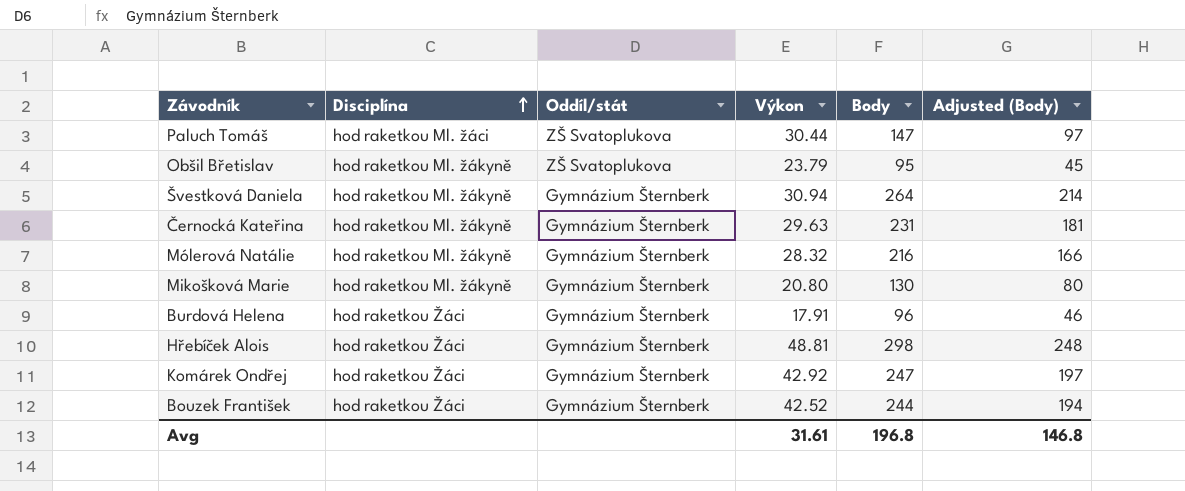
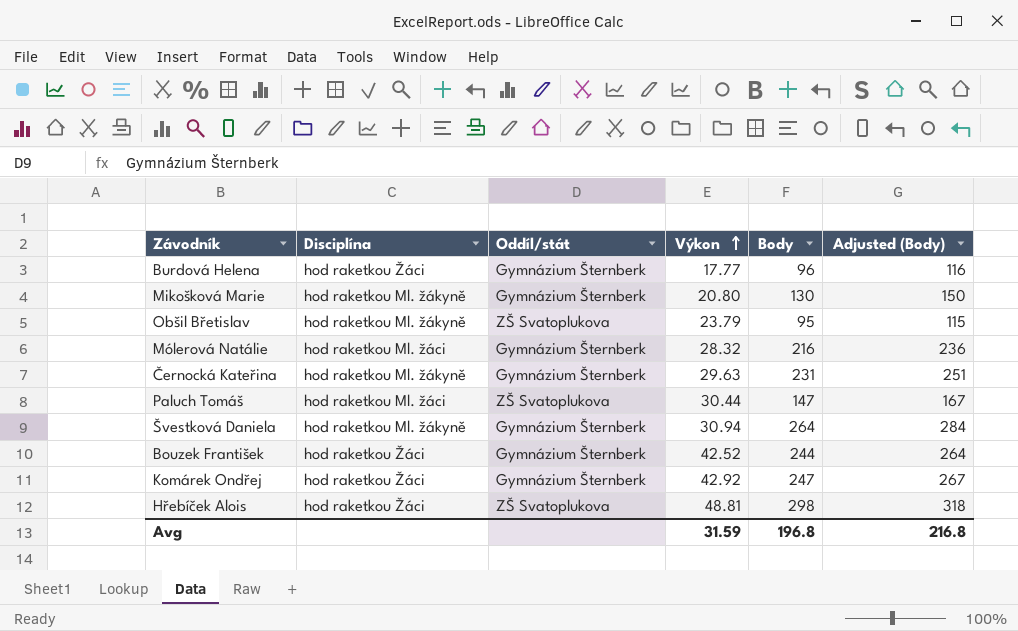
row order: Disciplína ascending -> Výkon ascending
column Adjusted (Body) | formula: [Body] - 50 -> [Body] + 20
Burdová Helena | Výkon: 17.91 -> 17.77
Mólerová Natálie | Disciplína: hod raketkou Ml. žákyně -> hod raketkou Ml. žáci
Hřebíček Alois | Oddíl/stát: Gymnázium Šternberk -> ZŠ Svatoplukova
Avg | Výkon: 31.61 -> 31.59
Avg | Adjusted (Body): 146.8 -> 216.8

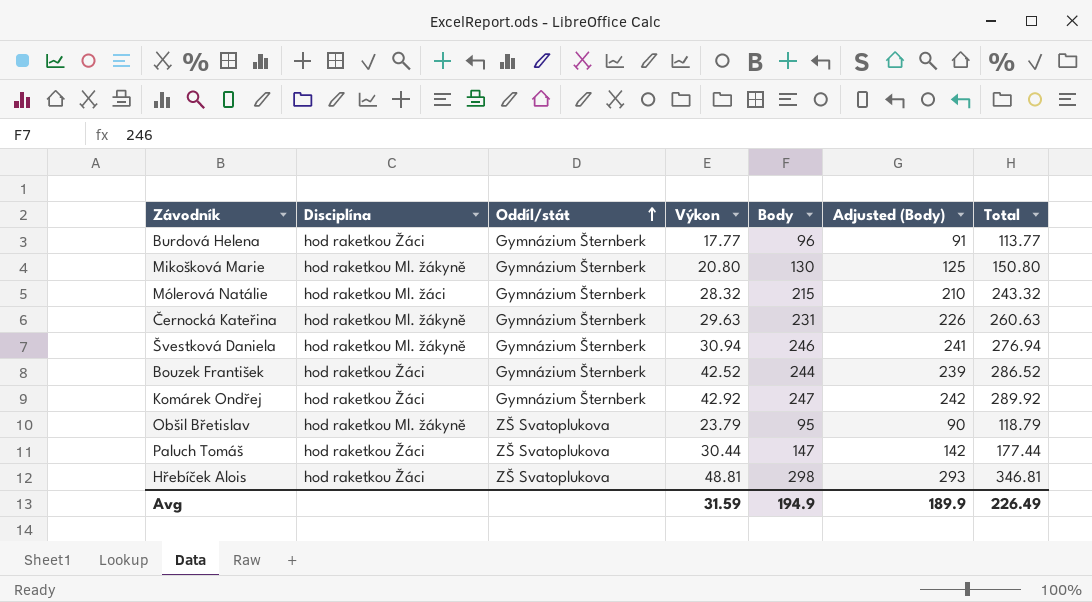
row order: Výkon ascending -> Oddíl/stát ascending
column Adjusted (Body) | formula: [Body] + 20 -> [Body] - 5
column Total | formula: none -> [Výkon] + [Body]
Mólerová Natálie | Body: 216 -> 215
Švestková Daniela | Body: 264 -> 246
Paluch Tomáš | Disciplína: hod raketkou Ml. žáci -> hod raketkou Žáci
Avg | Body: 196.8 -> 194.9
Avg | Adjusted (Body): 216.8 -> 189.9

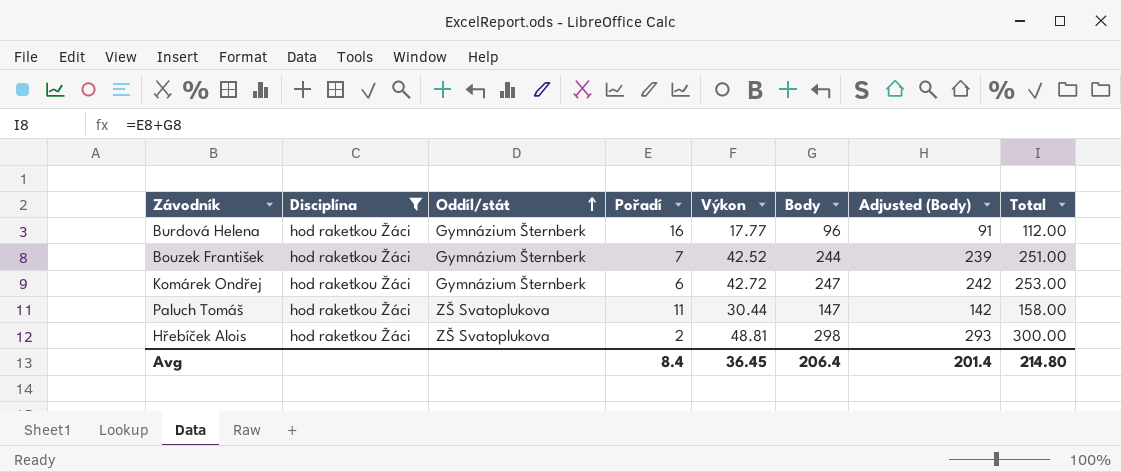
filter: none -> Disciplína = hod raketkou Žáci
column Pořadí | position: none -> 4
column Total | formula: [Výkon] + [Body] -> [Pořadí] + [Body]
Komárek Ondřej | Výkon: 42.92 -> 42.72
Avg | Výkon: 31.59 -> 36.45
Avg | Body: 194.9 -> 206.4
Avg | Adjusted (Body): 189.9 -> 201.4
Avg | Total: 226.49 -> 214.80

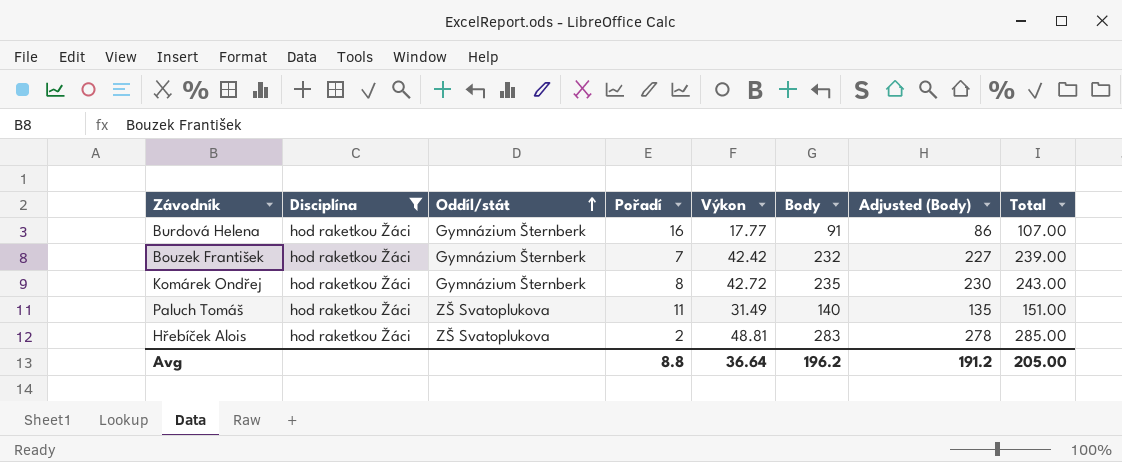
Burdová Helena | Body: 96 -> 91
Burdová Helena | Adjusted (Body): 91 -> 86
Burdová Helena | Total: 112.00 -> 107.00
Bouzek František | Výkon: 42.52 -> 42.42
Bouzek František | Body: 244 -> 232
Bouzek František | Adjusted (Body): 239 -> 227
Bouzek František | Total: 251.00 -> 239.00
Komárek Ondřej | Pořadí: 6 -> 8
Komárek Ondřej | Body: 247 -> 235
Komárek Ondřej | Adjusted (Body): 242 -> 230
Komárek Ondřej | Total: 253.00 -> 243.00
Paluch Tomáš | Výkon: 30.44 -> 31.49
Paluch Tomáš | Body: 147 -> 140
Paluch Tomáš | Adjusted (Body): 142 -> 135
Paluch Tomáš | Total: 158.00 -> 151.00
Hřebíček Alois | Body: 298 -> 283
Hřebíček Alois | Adjusted (Body): 293 -> 278
Hřebíček Alois | Total: 300.00 -> 285.00
Avg | Pořadí: 8.4 -> 8.8
Avg | Výkon: 36.45 -> 36.64
Avg | Body: 206.4 -> 196.2
Avg | Adjusted (Body): 201.4 -> 191.2
Avg | Total: 214.80 -> 205.00

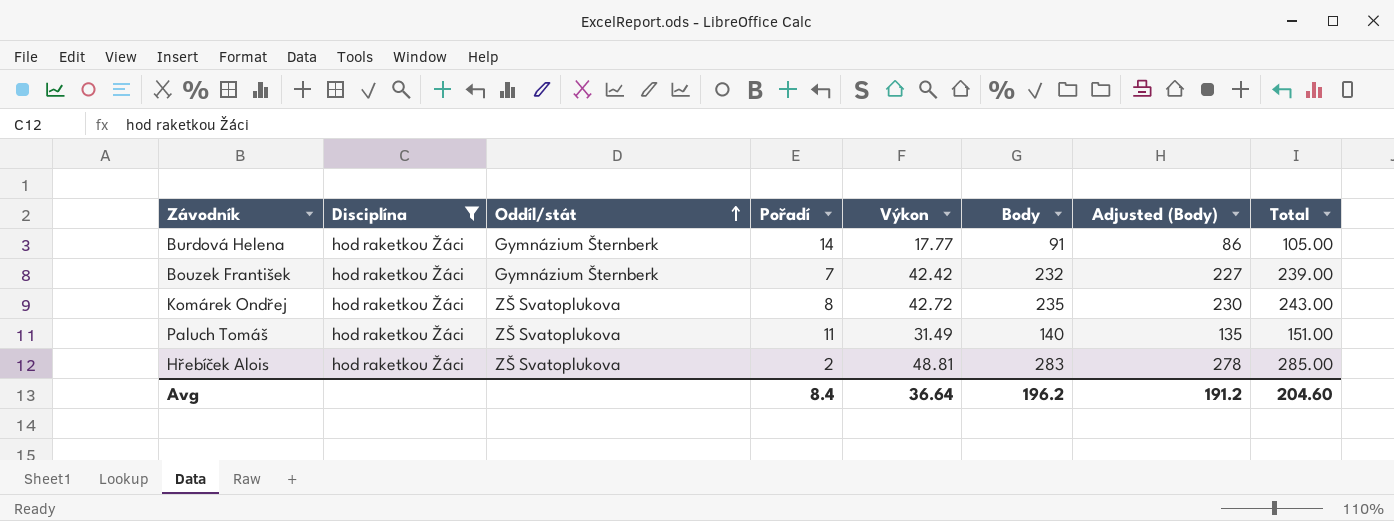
Burdová Helena | Pořadí: 16 -> 14
Burdová Helena | Total: 107.00 -> 105.00
Komárek Ondřej | Oddíl/stát: Gymnázium Šternberk -> ZŠ Svatoplukova
Avg | Pořadí: 8.8 -> 8.4
Avg | Total: 205.00 -> 204.60

